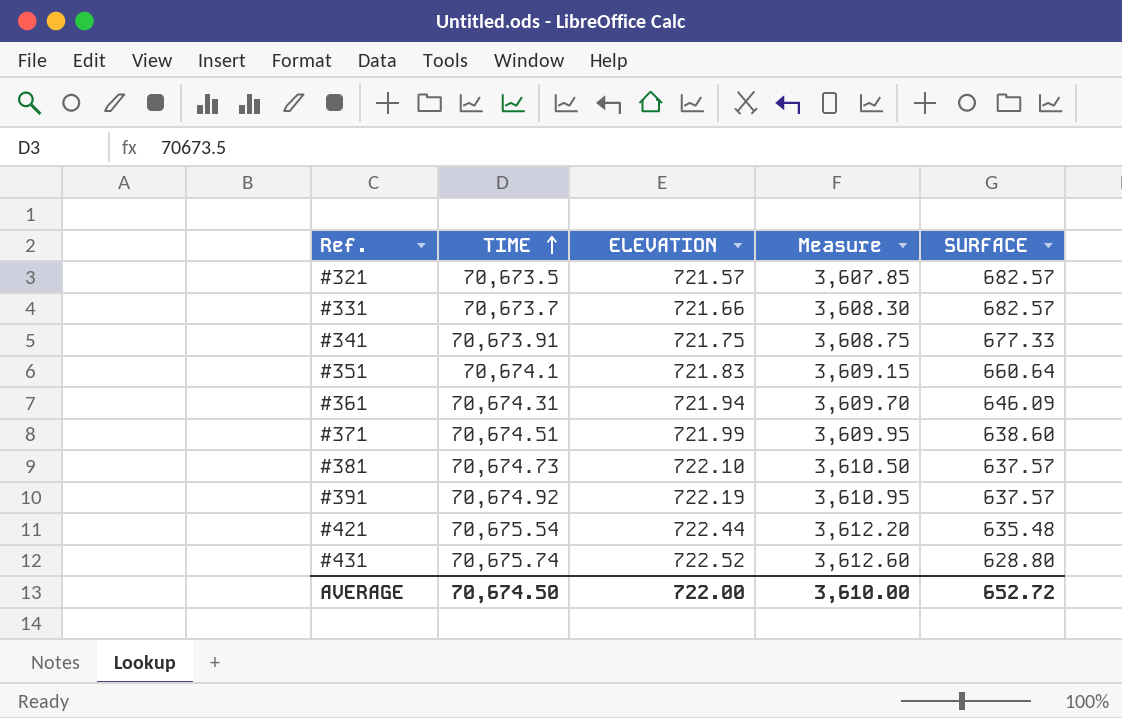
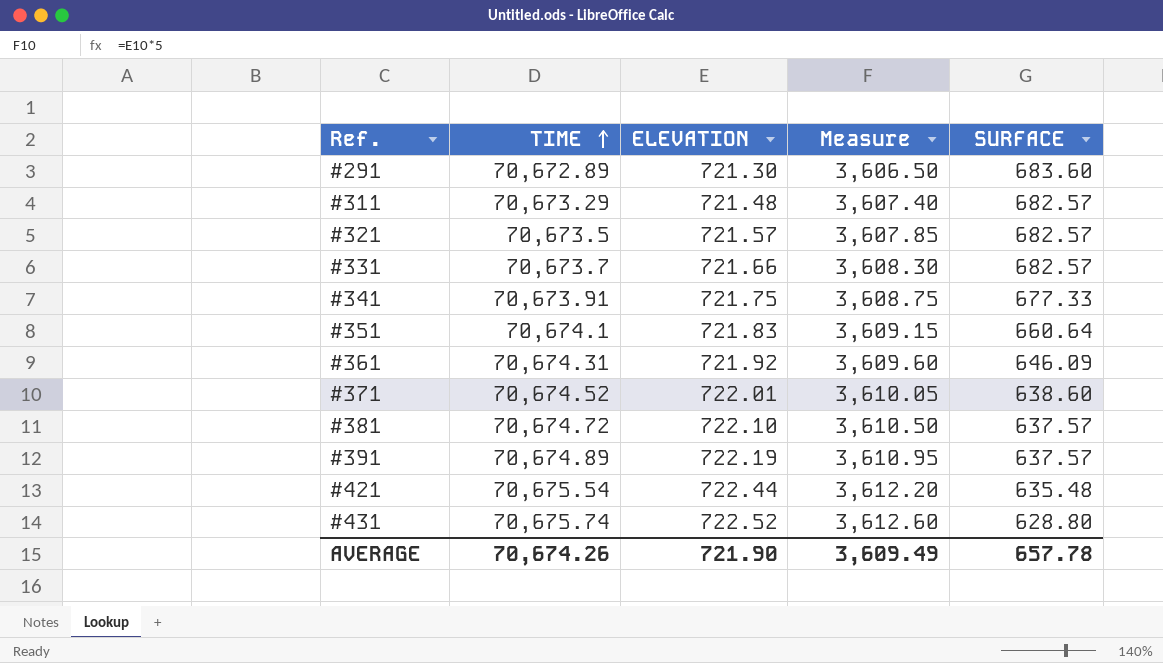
row #291: none -> 70,672.89 | 721.30 | 3,606.50 | 683.60
row #311: none -> 70,673.29 | 721.48 | 3,607.40 | 682.57
#361 | ELEVATION: 721.94 -> 721.92
#361 | Measure: 3,609.70 -> 3,609.60
#371 | TIME: 70,674.51 -> 70,674.52
#371 | ELEVATION: 721.99 -> 722.01
#371 | Measure: 3,609.95 -> 3,610.05
#381 | TIME: 70,674.73 -> 70,674.72
#391 | TIME: 70,674.92 -> 70,674.89
AVERAGE | TIME: 70,674.50 -> 70,674.26
AVERAGE | ELEVATION: 722.00 -> 721.90
AVERAGE | Measure: 3,610.00 -> 3,609.49
AVERAGE | SURFACE: 652.72 -> 657.78

